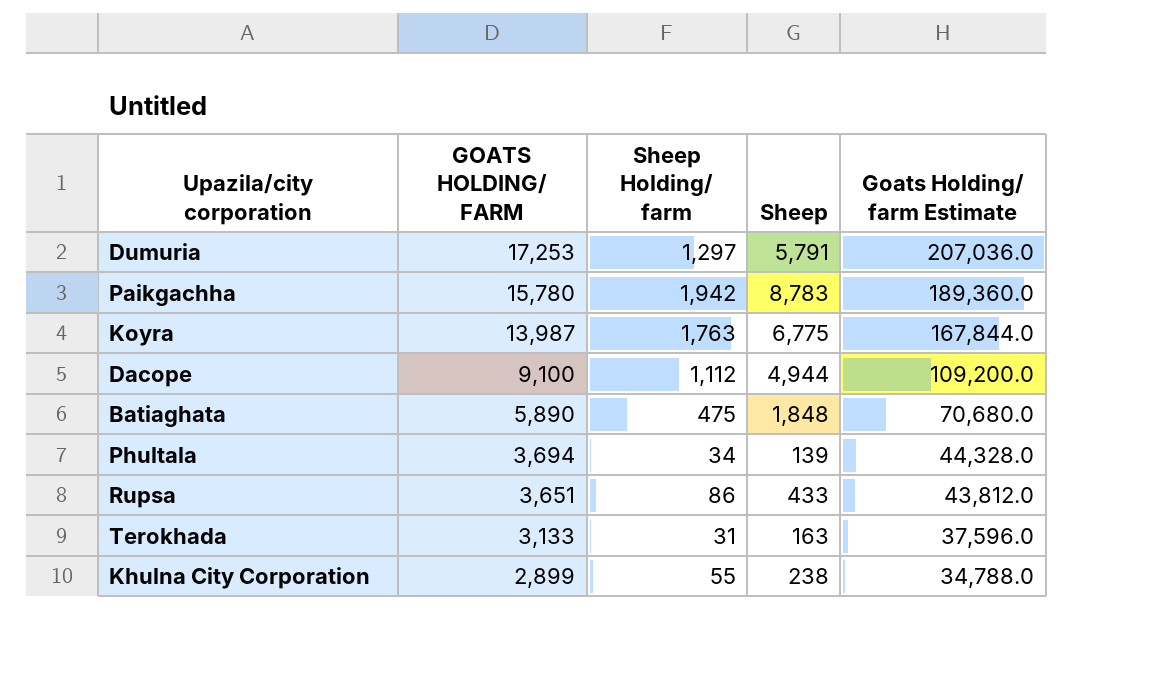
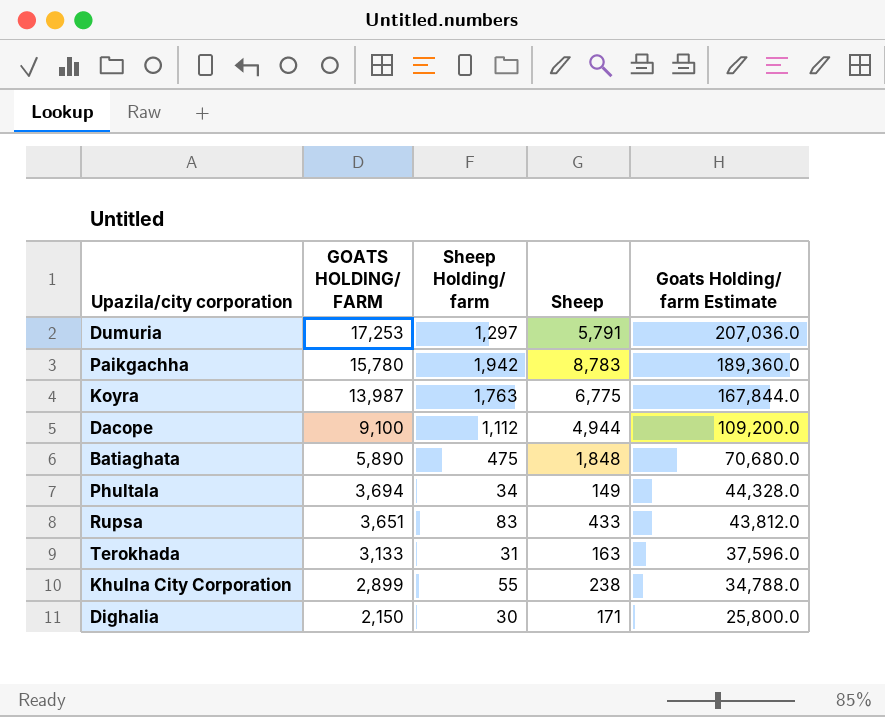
Phultala | Sheep: 139 -> 149
Rupsa | Sheep Holding/ farm: 86 -> 83
row Dighalia: none -> 2,150 | 30 | 171 | 25,800.0

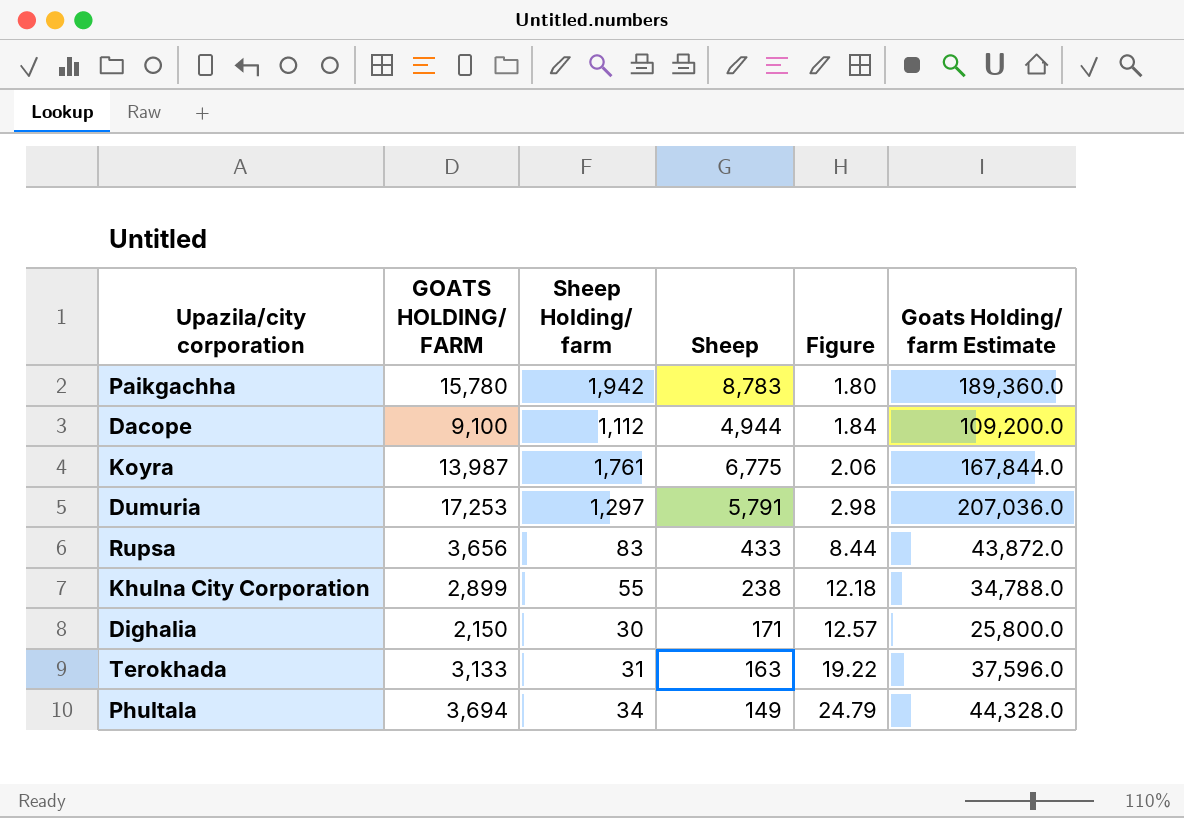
row order: GOATS HOLDING/ FARM descending -> Figure ascending
column Figure | formula: none -> [GOATS HOLDING/ FARM] / [Sheep]
row Batiaghata: 5,890 | 475 | 1,848 | 70,680.0 -> none
Koyra | Sheep Holding/ farm: 1,763 -> 1,761
Rupsa | GOATS HOLDING/ FARM: 3,651 -> 3,656
Rupsa | Goats Holding/ farm Estimate: 43,812.0 -> 43,872.0

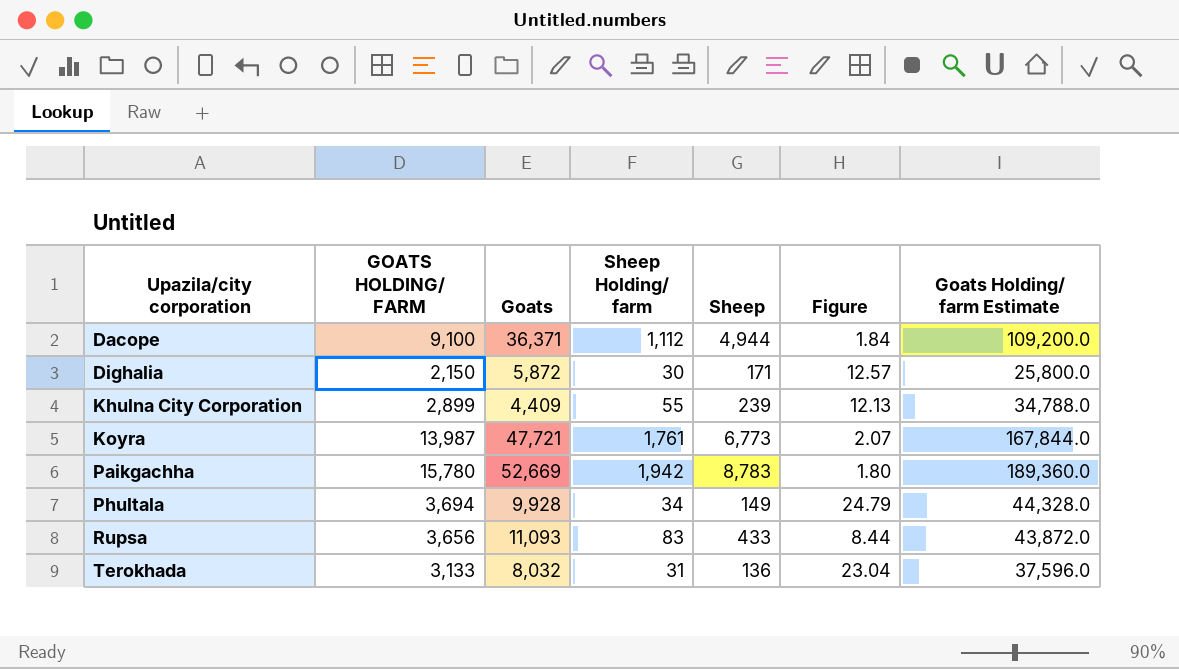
row order: Figure ascending -> Upazila/city corporation ascending
column Goats | position: none -> 3
row Dumuria: 17,253 | 1,297 | 5,791 | 2.98 | 207,036.0 -> none
Khulna City Corporation | Sheep: 238 -> 239
Khulna City Corporation | Figure: 12.18 -> 12.13
Koyra | Sheep: 6,775 -> 6,773
Koyra | Figure: 2.06 -> 2.07
Terokhada | Sheep: 163 -> 136
Terokhada | Figure: 19.22 -> 23.04

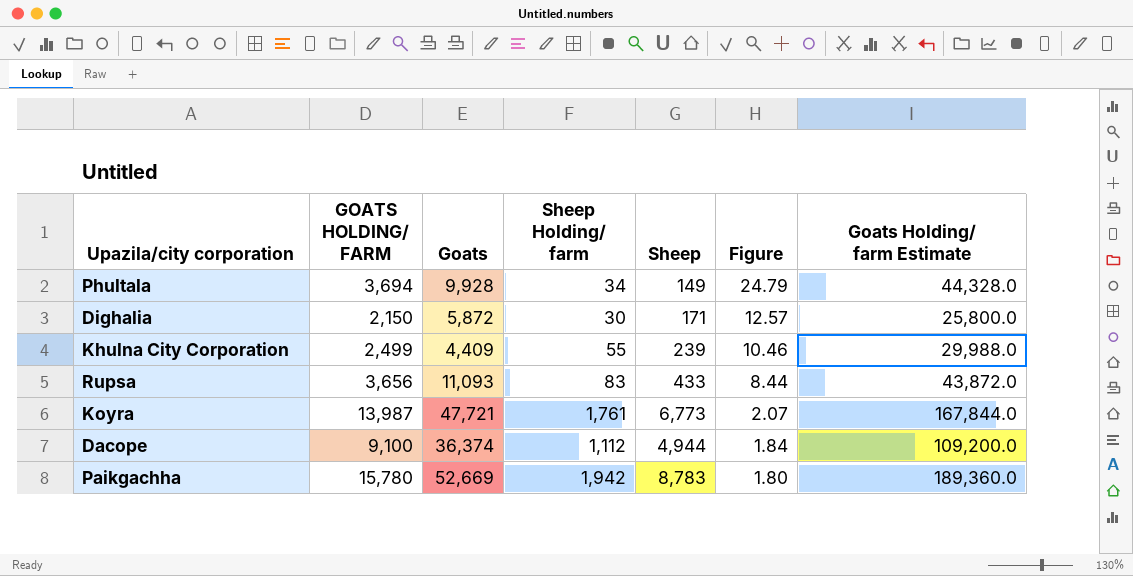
row order: Upazila/city corporation ascending -> Figure descending
row Terokhada: 3,133 | 8,032 | 31 | 136 | 23.04 | 37,596.0 -> none
Khulna City Corporation | GOATS HOLDING/ FARM: 2,899 -> 2,499
Khulna City Corporation | Figure: 12.13 -> 10.46
Khulna City Corporation | Goats Holding/ farm Estimate: 34,788.0 -> 29,988.0
Dacope | Goats: 36,371 -> 36,374

